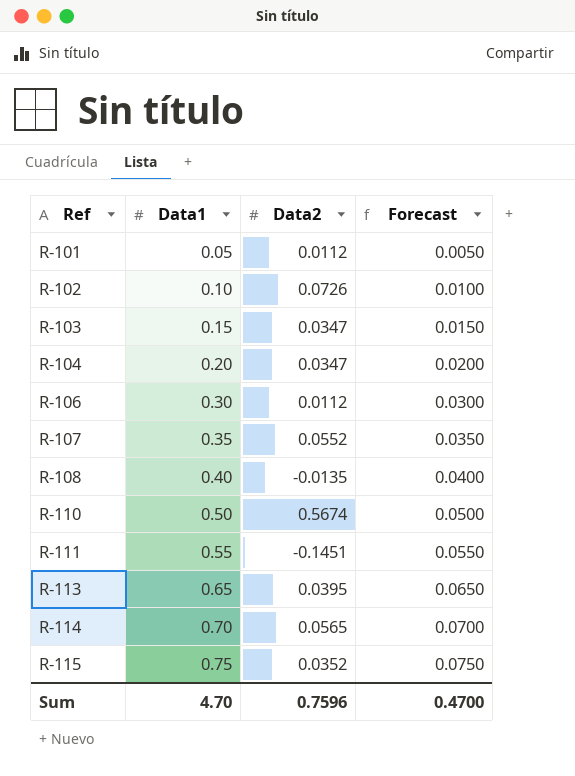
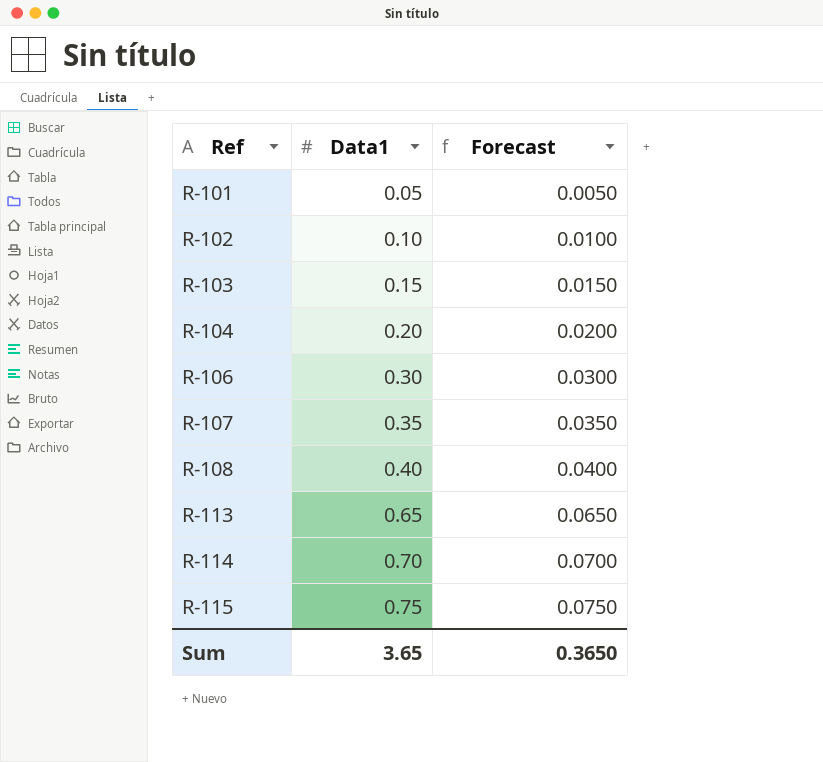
column Data2 | position: 3 -> none
row R-110: 0.50 | 0.5674 | 0.0500 -> none
row R-111: 0.55 | -0.1451 | 0.0550 -> none
Sum | Data1: 4.70 -> 3.65
Sum | Forecast: 0.4700 -> 0.3650

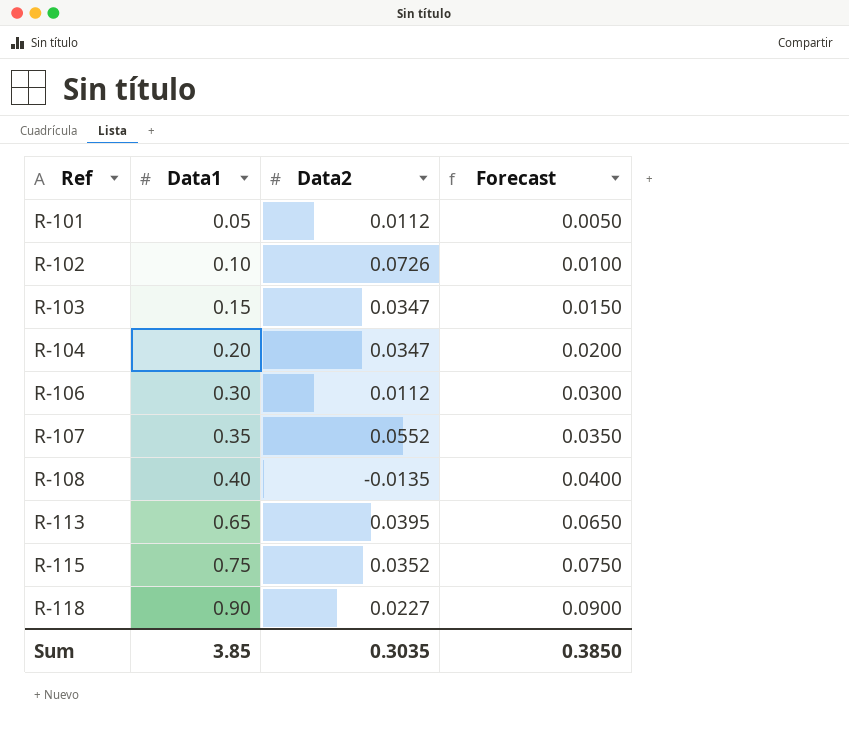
column Data2 | position: none -> 3
row R-114: 0.70 | 0.0700 -> none
row R-118: none -> 0.90 | 0.0227 | 0.0900
Sum | Data1: 3.65 -> 3.85
Sum | Forecast: 0.3650 -> 0.3850

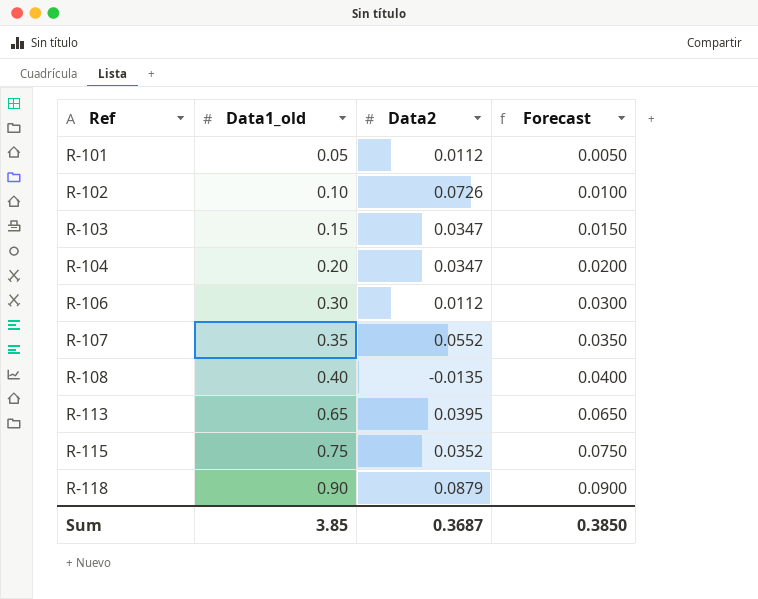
column name: Data1 -> Data1_old
R-118 | Data2: 0.0227 -> 0.0879
Sum | Data2: 0.3035 -> 0.3687

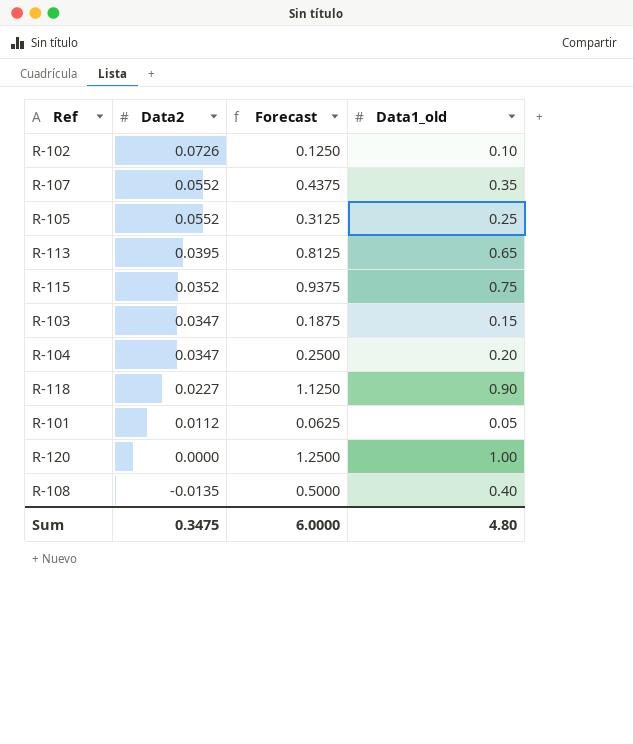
row order: Ref ascending -> Data2 descending
column Forecast | formula: [Data1_old] * 0.1 -> [Data1_old] * 1.25
column Data1_old | position: 2 -> 4
row R-106: 0.30 | 0.0112 | 0.0300 -> none
row R-105: none -> 0.0552 | 0.3125 | 0.25
R-118 | Data2: 0.0879 -> 0.0227
row R-120: none -> 0.0000 | 1.2500 | 1.00
Sum | Data2: 0.3687 -> 0.3475
Sum | Forecast: 0.3850 -> 6.0000
Sum | Data1_old: 3.85 -> 4.80

